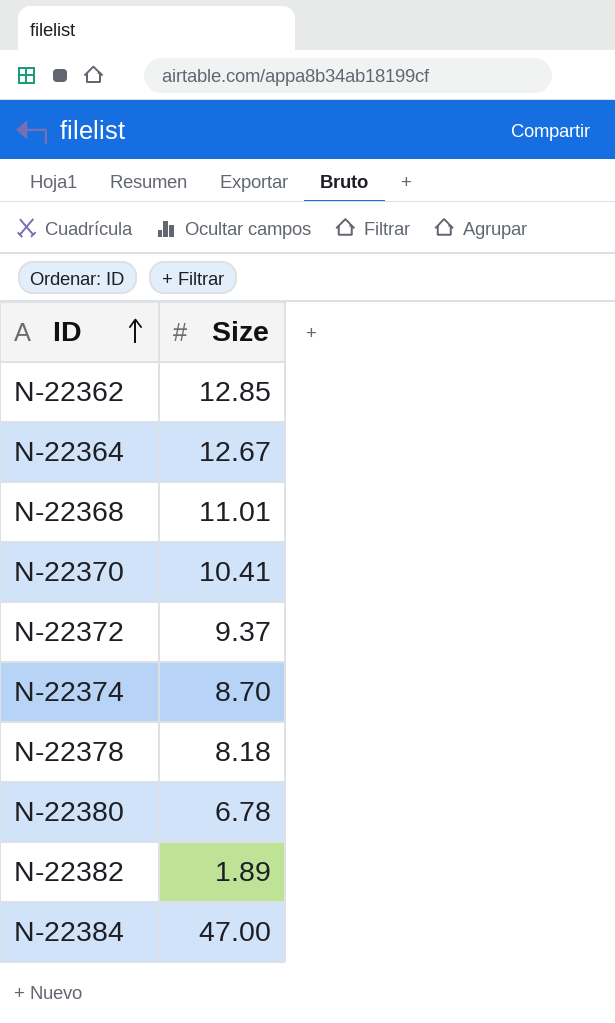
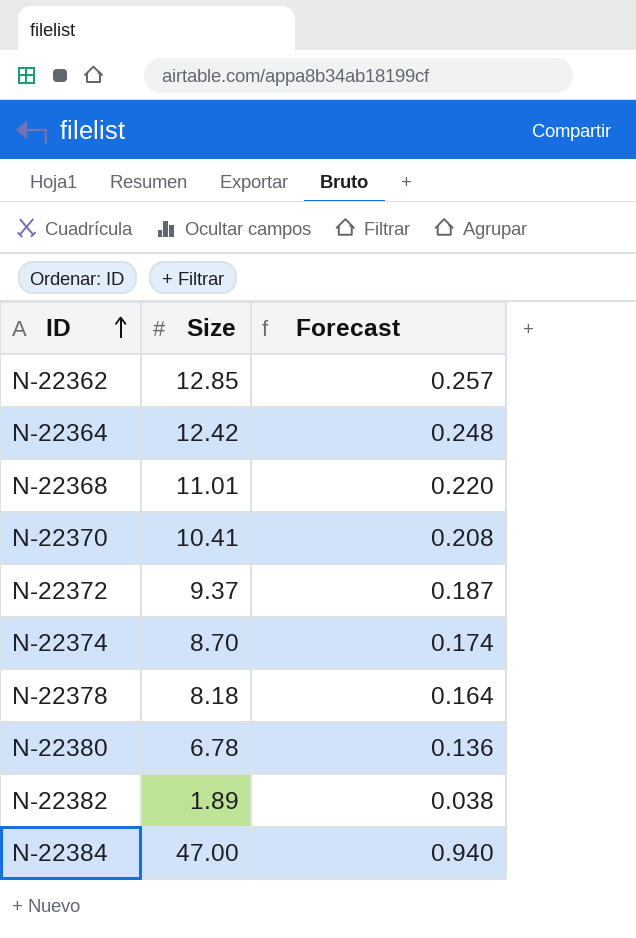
column Forecast | formula: none -> [Size] * 0.02
N-22364 | Size: 12.67 -> 12.42

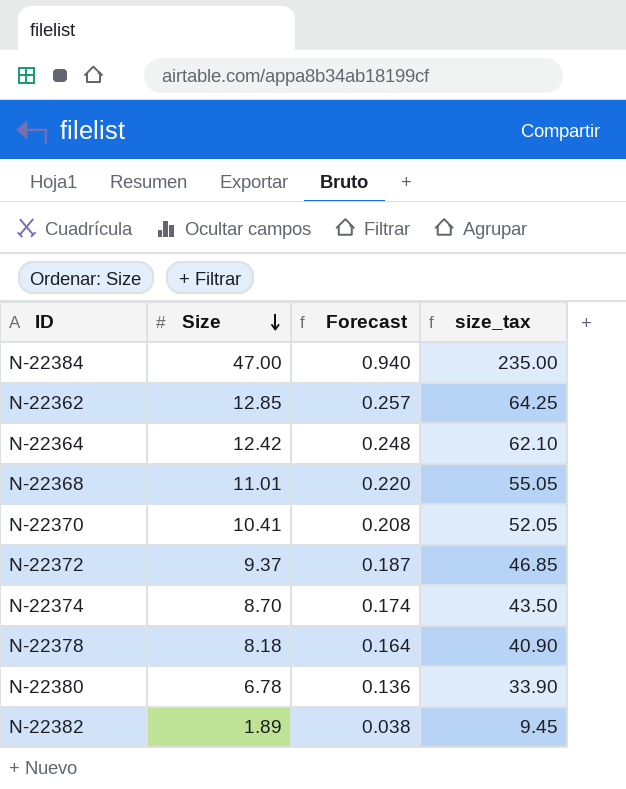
row order: ID ascending -> Size descending
column size_tax | formula: none -> [Size] * 5

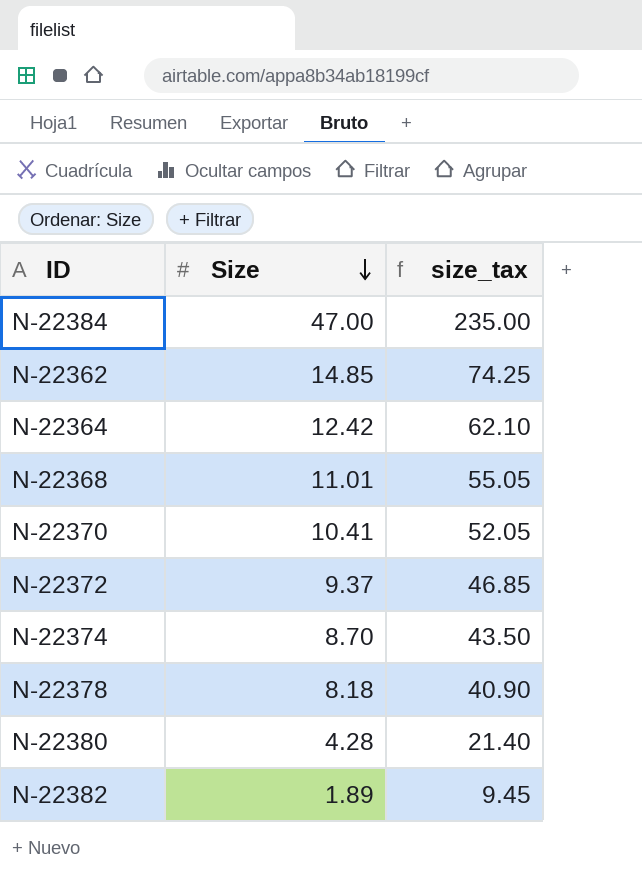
column Forecast | formula: [Size] * 0.02 -> none
N-22362 | Size: 12.85 -> 14.85
N-22362 | size_tax: 64.25 -> 74.25
N-22380 | Size: 6.78 -> 4.28
N-22380 | size_tax: 33.90 -> 21.40

